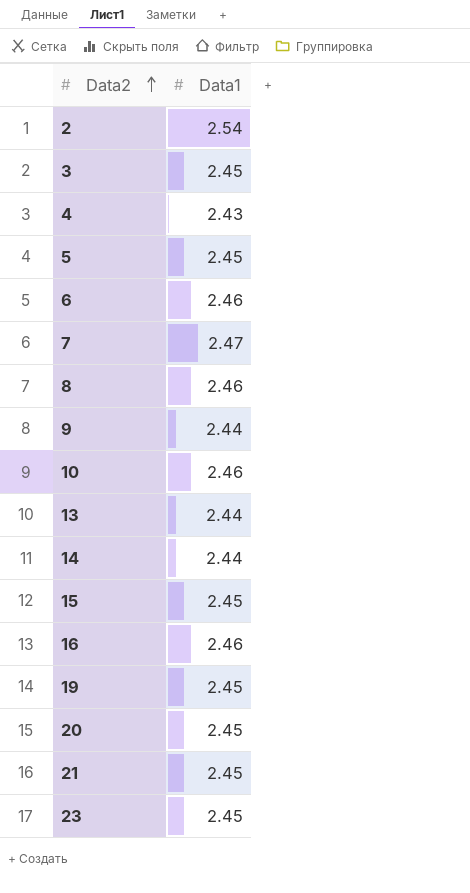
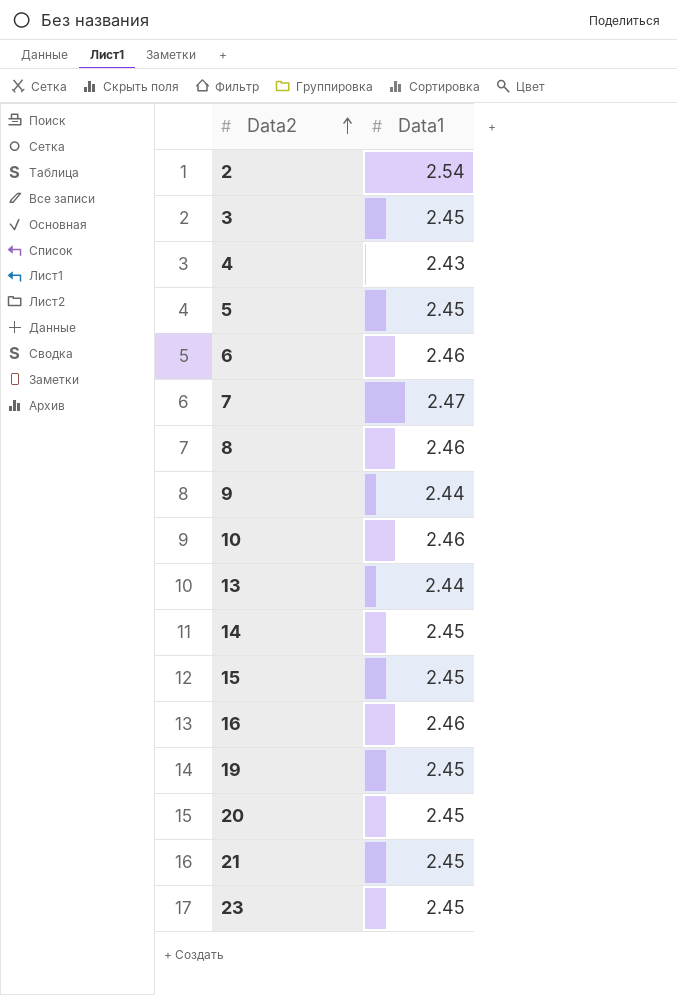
14 | Data1: 2.44 -> 2.45

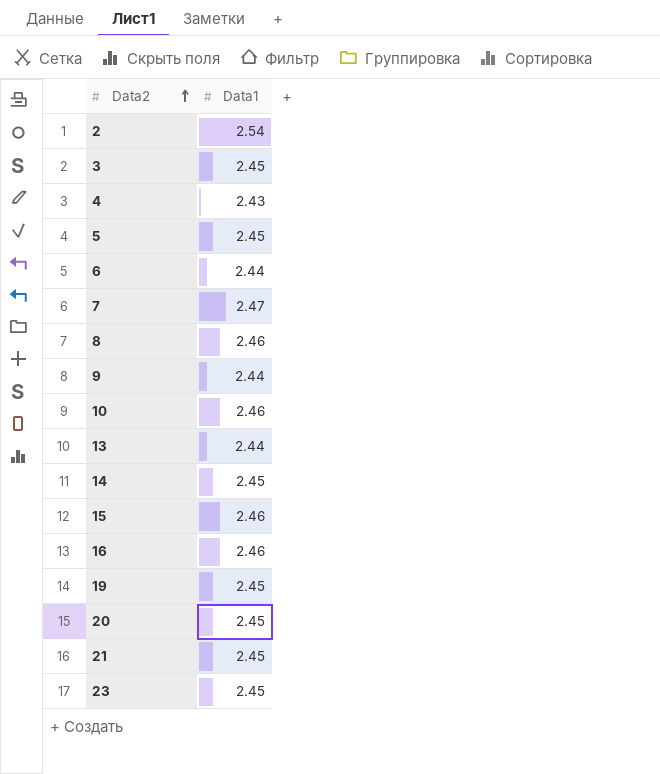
6 | Data1: 2.46 -> 2.44
15 | Data1: 2.45 -> 2.46

